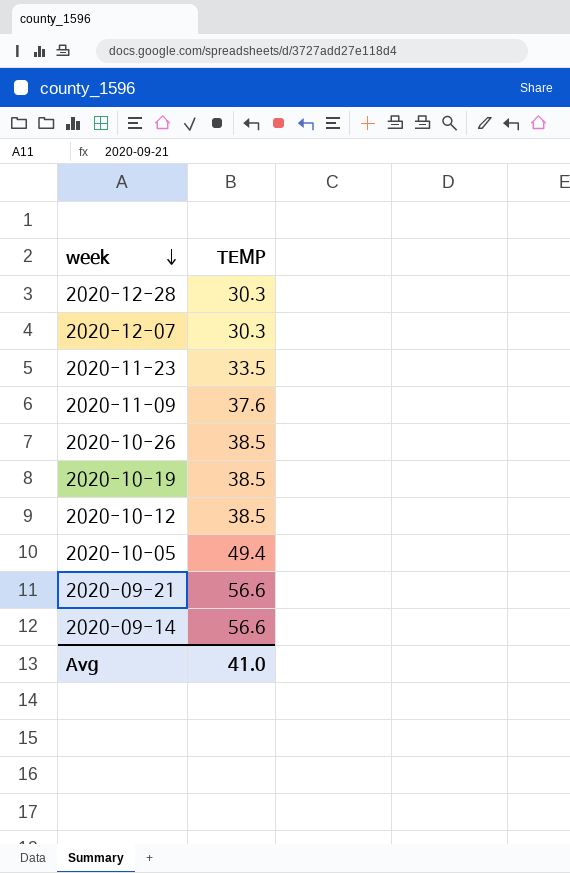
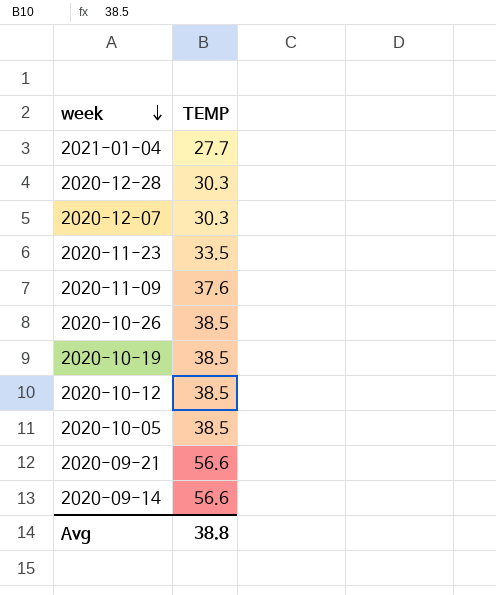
row 2021-01-04: none -> 27.7
2020-10-05 | TEMP: 49.4 -> 38.5
Avg | TEMP: 41.0 -> 38.8

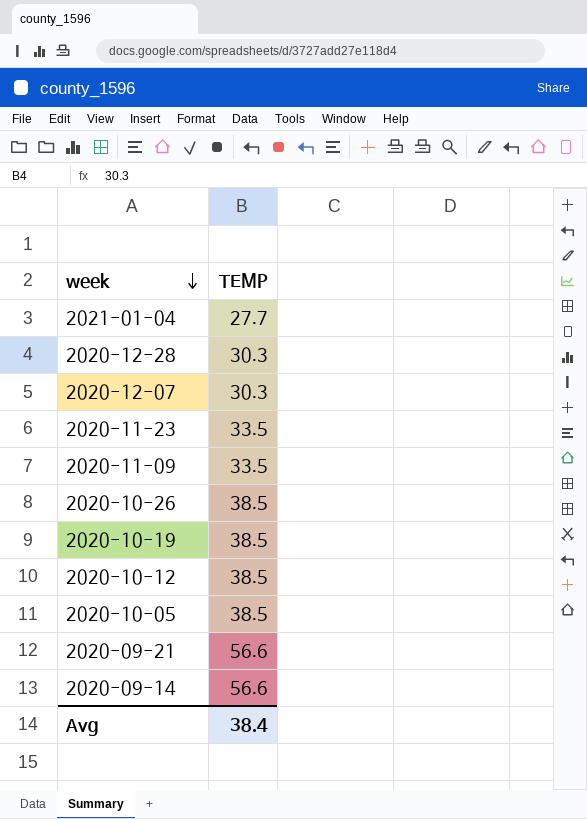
2020-11-09 | TEMP: 37.6 -> 33.5
Avg | TEMP: 38.8 -> 38.4

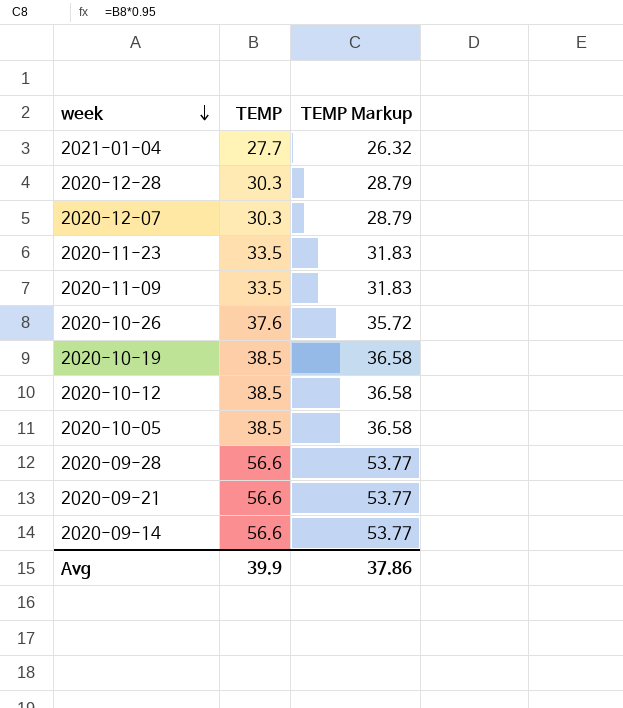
column TEMP Markup | formula: none -> [TEMP] * 0.95
2020-10-26 | TEMP: 38.5 -> 37.6
row 2020-09-28: none -> 56.6 | 53.77
Avg | TEMP: 38.4 -> 39.9

